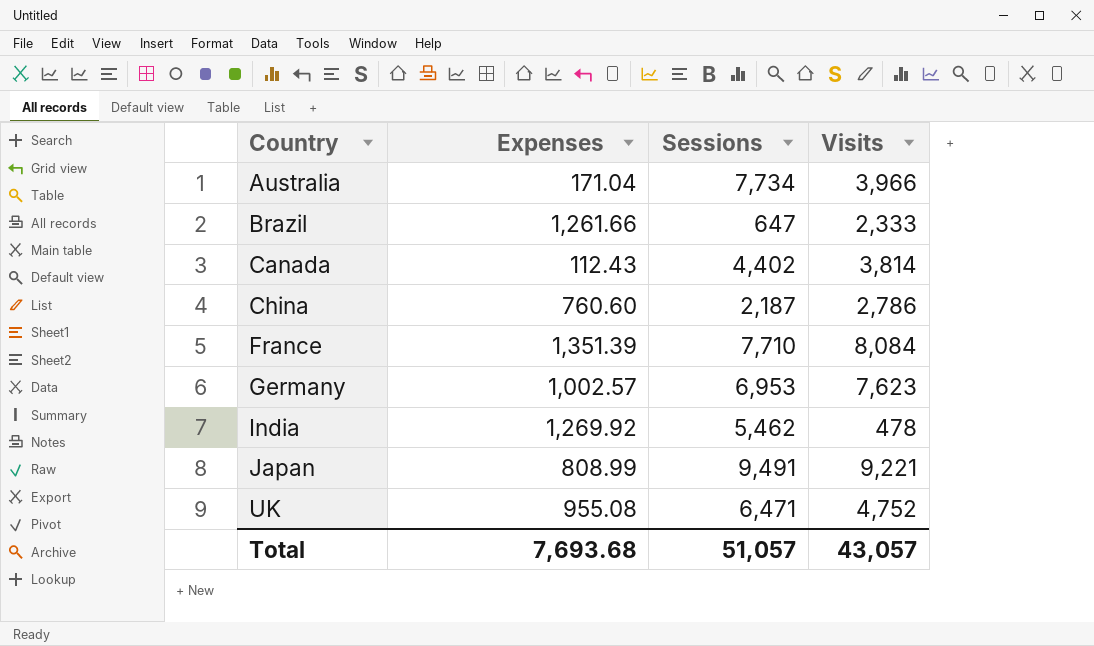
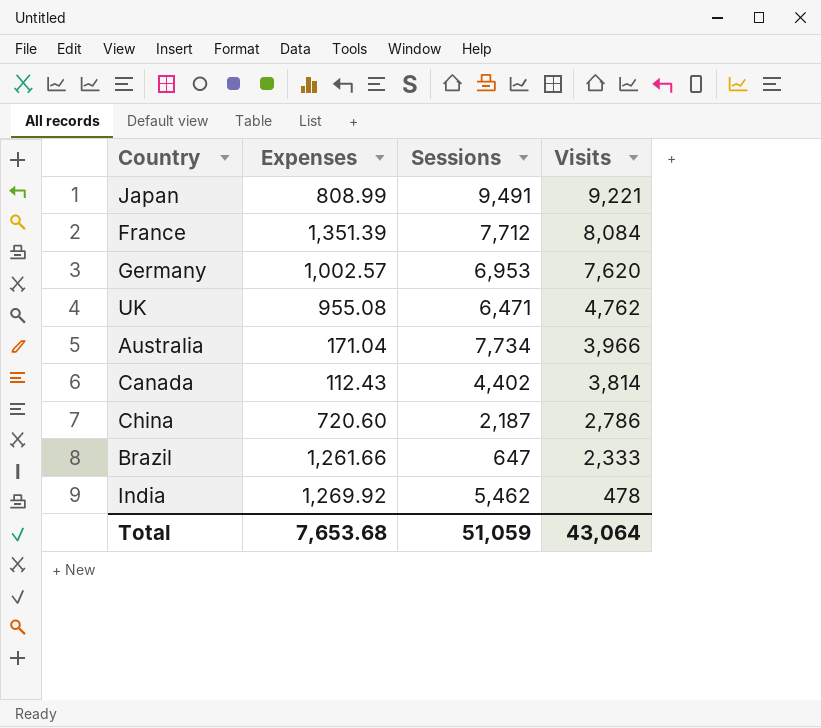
row order: Country ascending -> Visits descending
France | Sessions: 7,710 -> 7,712
Germany | Visits: 7,623 -> 7,620
UK | Visits: 4,752 -> 4,762
China | Expenses: 760.60 -> 720.60
Total | Expenses: 7,693.68 -> 7,653.68
Total | Sessions: 51,057 -> 51,059
Total | Visits: 43,057 -> 43,064

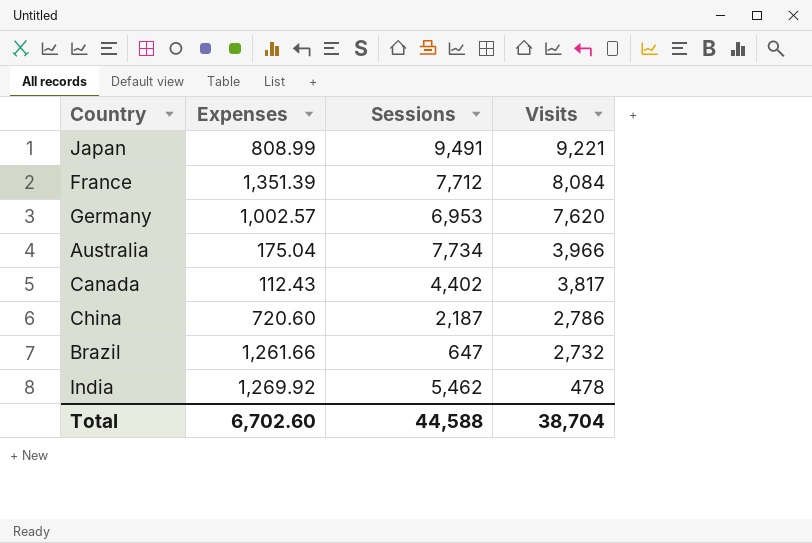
row UK: 955.08 | 6,471 | 4,762 -> none
Australia | Expenses: 171.04 -> 175.04
Canada | Visits: 3,814 -> 3,817
Brazil | Visits: 2,333 -> 2,732
Total | Expenses: 7,653.68 -> 6,702.60
Total | Sessions: 51,059 -> 44,588
Total | Visits: 43,064 -> 38,704

